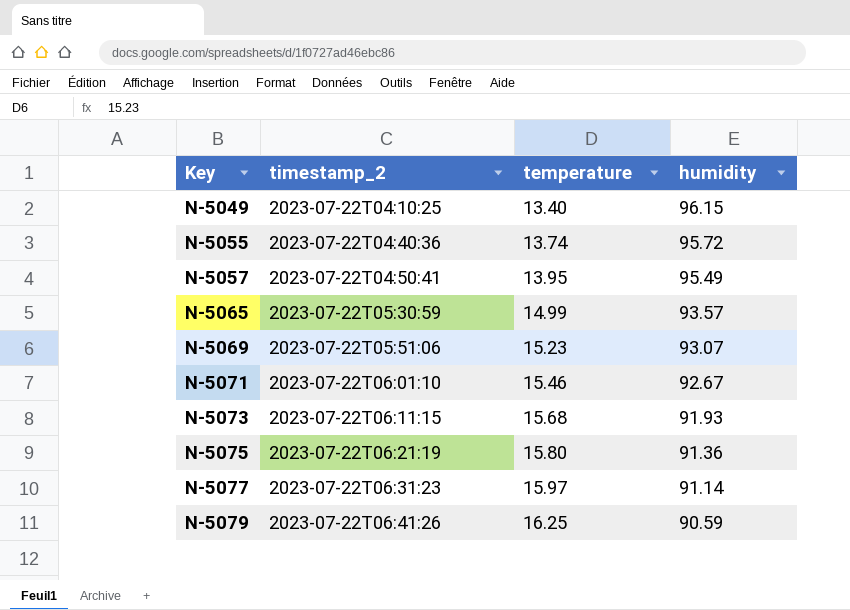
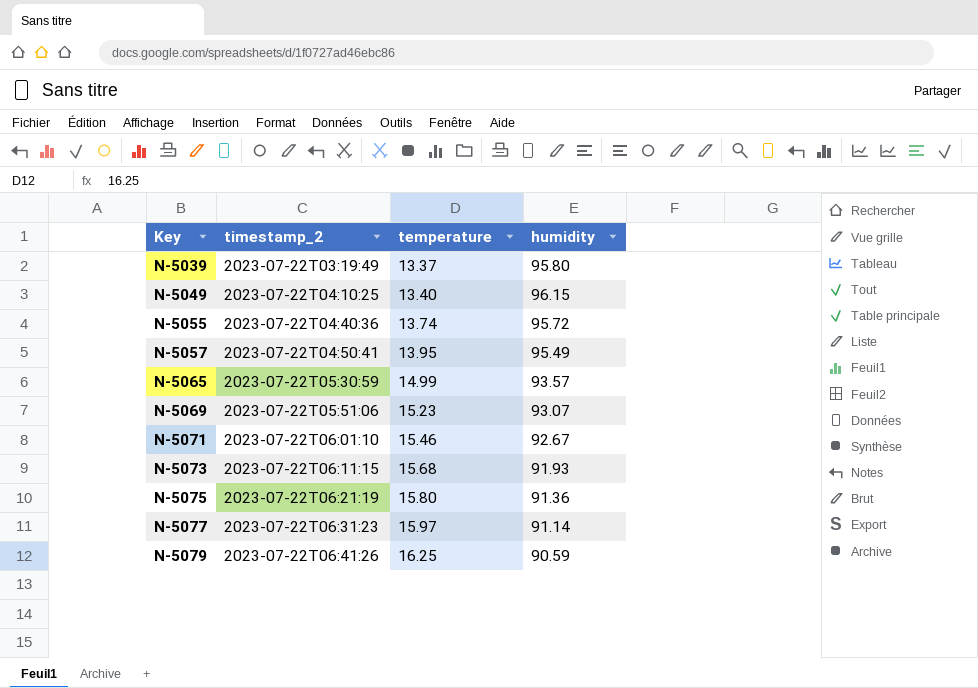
row N-5039: none -> 2023-07-22T03:19:49 | 13.37 | 95.80

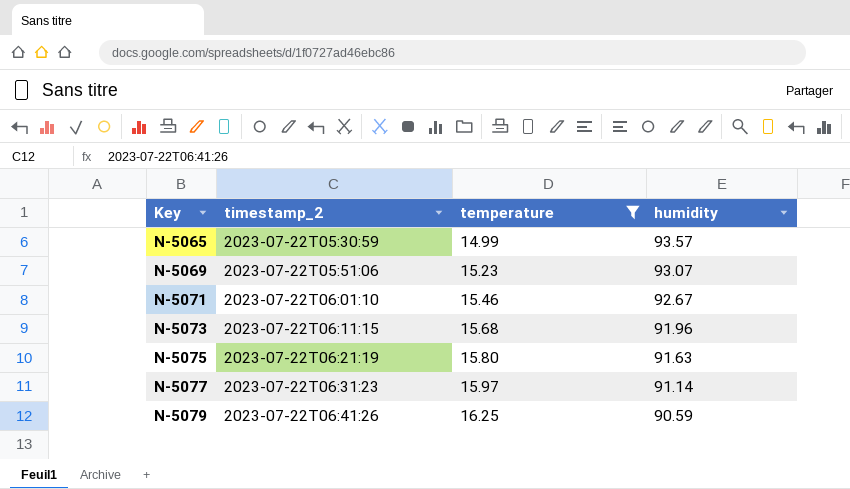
filter: none -> temperature >= 14.99
N-5073 | humidity: 91.93 -> 91.96
N-5075 | humidity: 91.36 -> 91.63

